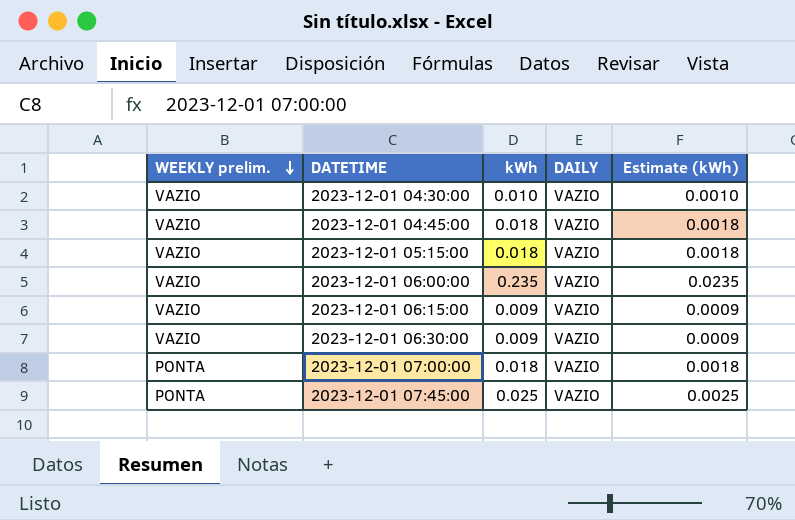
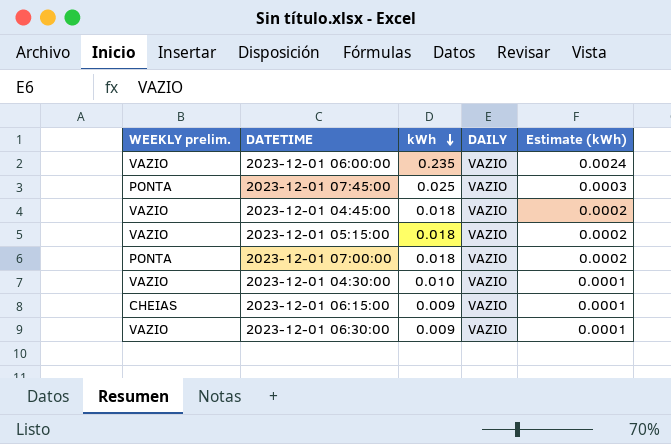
row order: WEEKLY prelim. descending -> kWh descending
column Estimate (kWh) | formula: [kWh] * 0.1 -> [kWh] * 0.01
2023-12-01 06:15:00 | WEEKLY prelim.: VAZIO -> CHEIAS

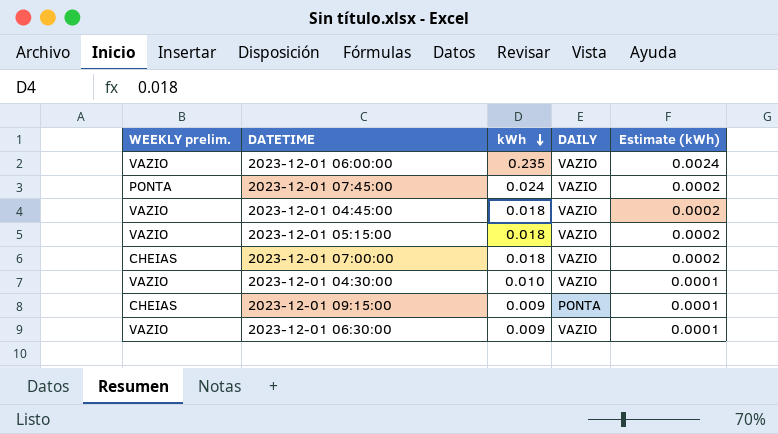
row 2023-12-01 06:15:00: CHEIAS | 0.009 | VAZIO | 0.0001 -> none
2023-12-01 07:45:00 | kWh: 0.025 -> 0.024
2023-12-01 07:45:00 | Estimate (kWh): 0.0003 -> 0.0002
2023-12-01 07:00:00 | WEEKLY prelim.: PONTA -> CHEIAS
row 2023-12-01 09:15:00: none -> CHEIAS | 0.009 | PONTA | 0.0001

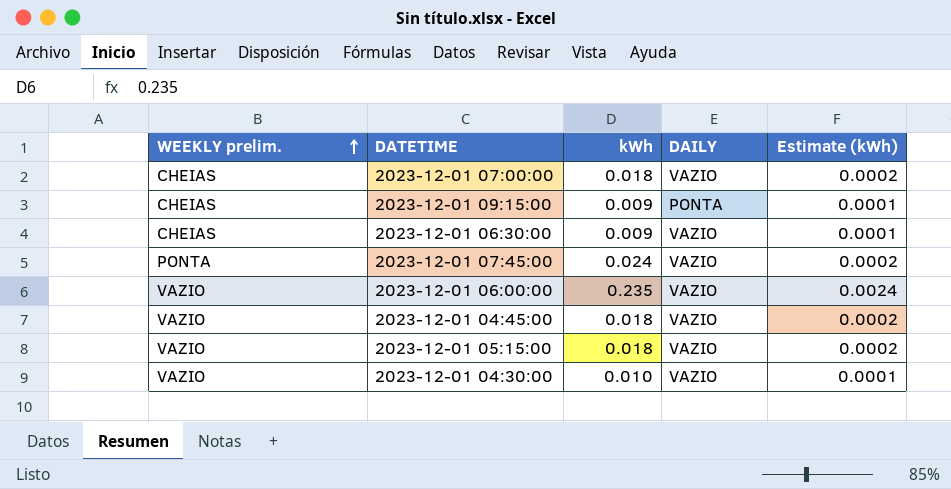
row order: kWh descending -> WEEKLY prelim. ascending
2023-12-01 06:30:00 | WEEKLY prelim.: VAZIO -> CHEIAS

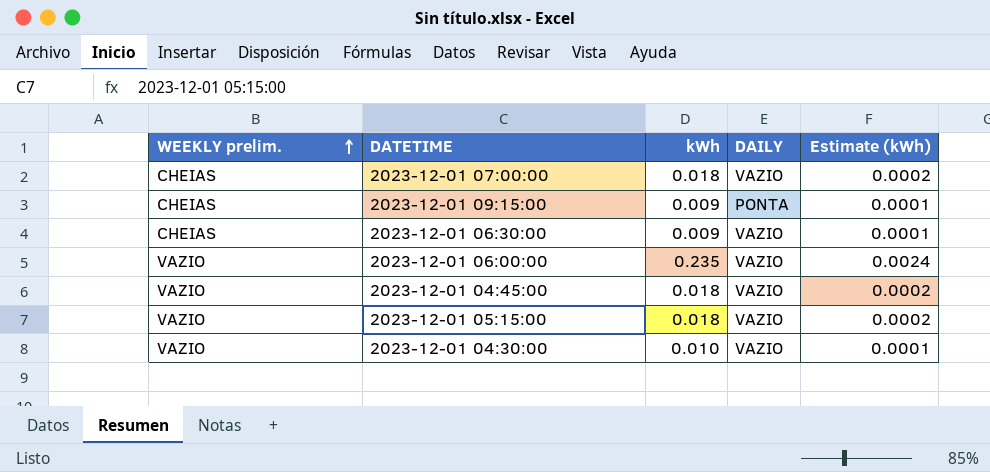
row 2023-12-01 07:45:00: PONTA | 0.024 | VAZIO | 0.0002 -> none

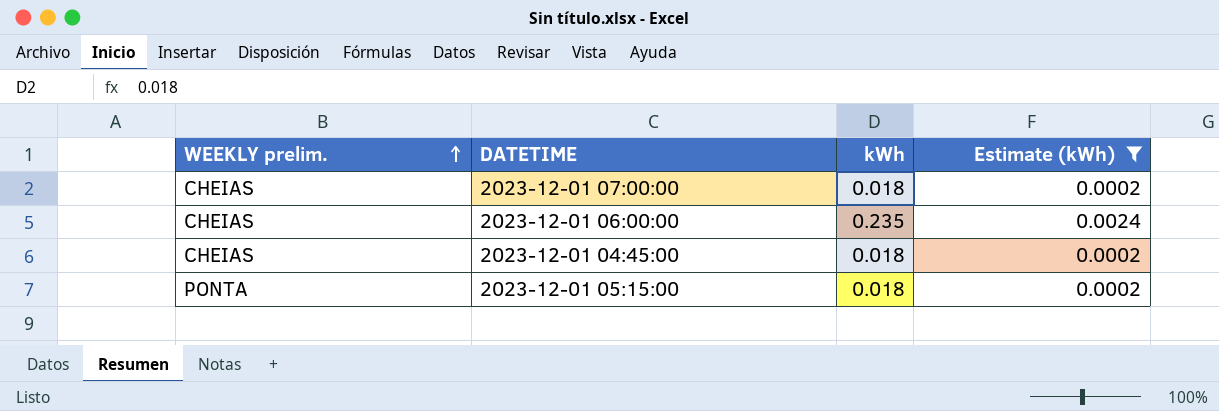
filter: none -> Estimate (kWh) != 0.0001
column DAILY | position: 4 -> none
2023-12-01 06:00:00 | WEEKLY prelim.: VAZIO -> CHEIAS
2023-12-01 04:45:00 | WEEKLY prelim.: VAZIO -> CHEIAS
2023-12-01 05:15:00 | WEEKLY prelim.: VAZIO -> PONTA

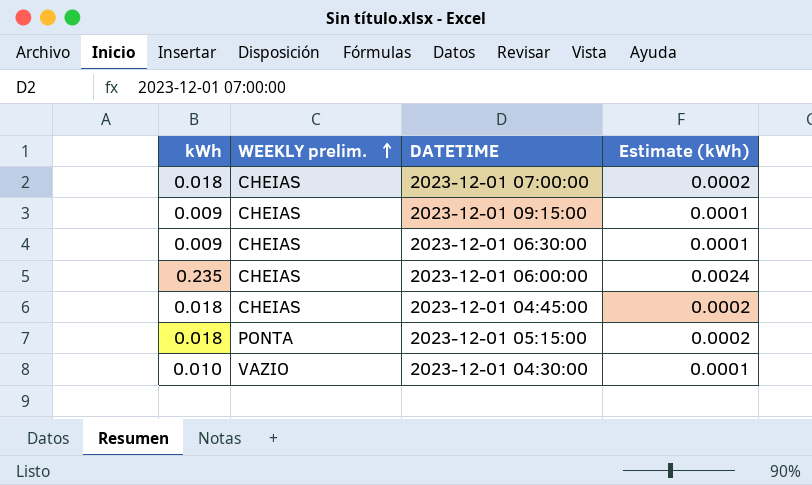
filter: Estimate (kWh) != 0.0001 -> none
column kWh | position: 3 -> 1

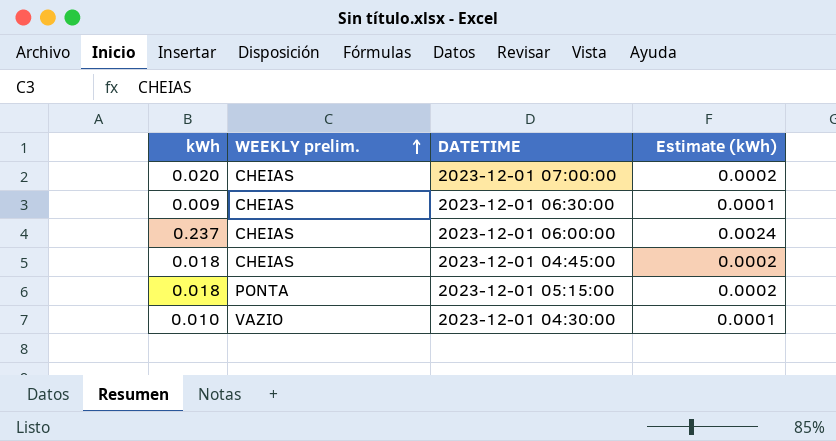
row 2023-12-01 09:15:00: 0.009 | CHEIAS | 0.0001 -> none
2023-12-01 07:00:00 | kWh: 0.018 -> 0.020
2023-12-01 06:00:00 | kWh: 0.235 -> 0.237

